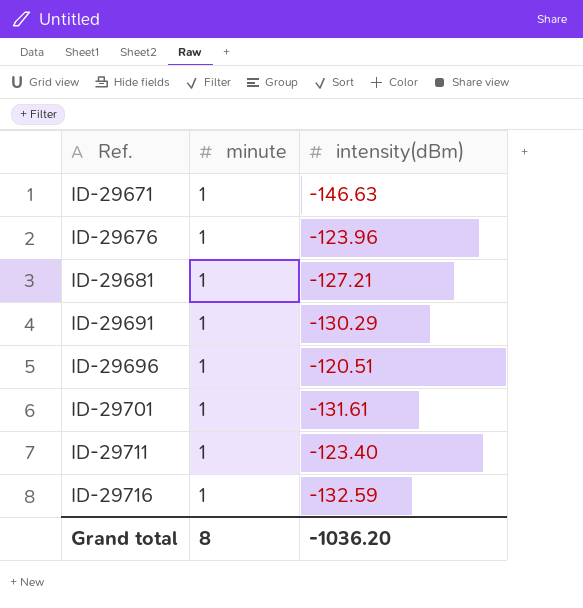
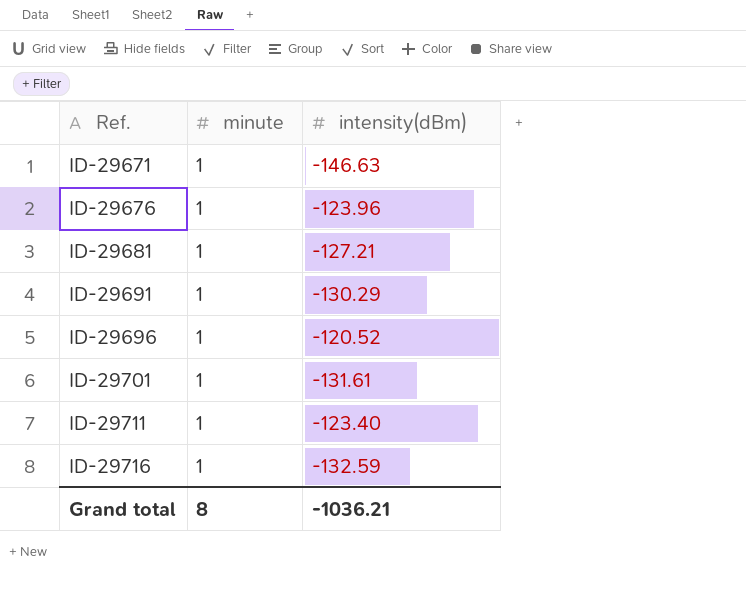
ID-29696 | intensity(dBm): -120.51 -> -120.52
Grand total | intensity(dBm): -1036.20 -> -1036.21

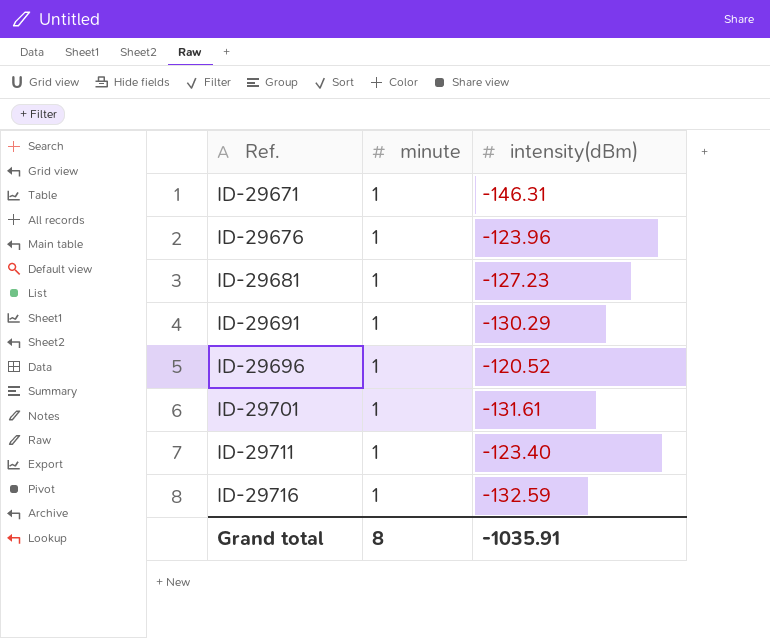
ID-29671 | intensity(dBm): -146.63 -> -146.31
ID-29681 | intensity(dBm): -127.21 -> -127.23
Grand total | intensity(dBm): -1036.21 -> -1035.91

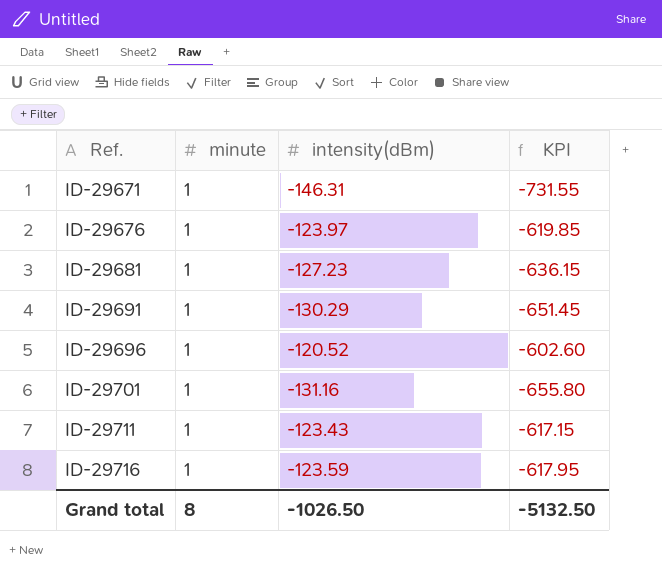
column KPI | formula: none -> [intensity(dBm)] * 5
ID-29676 | intensity(dBm): -123.96 -> -123.97
ID-29701 | intensity(dBm): -131.61 -> -131.16
ID-29711 | intensity(dBm): -123.40 -> -123.43
ID-29716 | intensity(dBm): -132.59 -> -123.59
Grand total | intensity(dBm): -1035.91 -> -1026.50

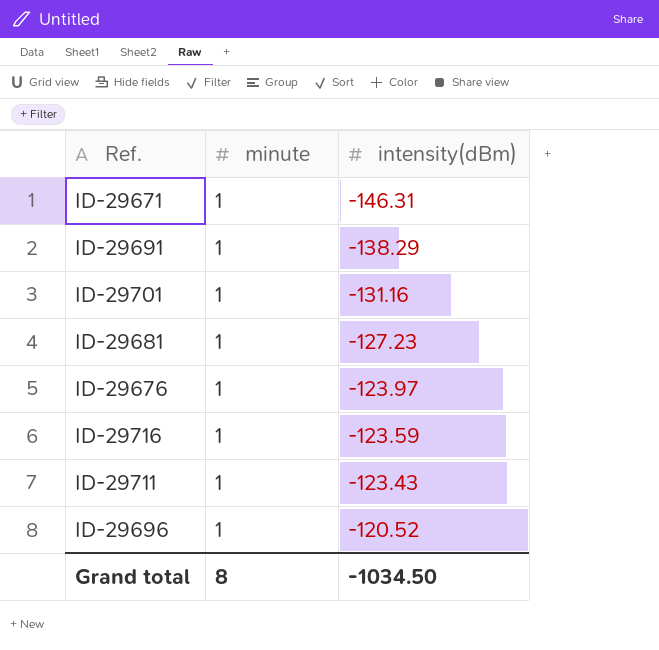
row order: Ref. ascending -> intensity(dBm) ascending
column KPI | formula: [intensity(dBm)] * 5 -> none
ID-29691 | intensity(dBm): -130.29 -> -138.29
Grand total | intensity(dBm): -1026.50 -> -1034.50

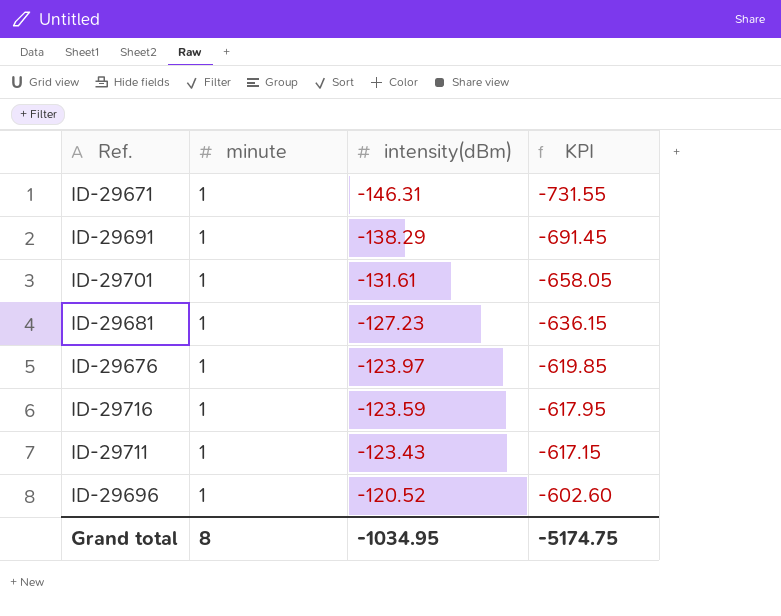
column KPI | formula: none -> [intensity(dBm)] * 5
ID-29701 | intensity(dBm): -131.16 -> -131.61
Grand total | intensity(dBm): -1034.50 -> -1034.95

